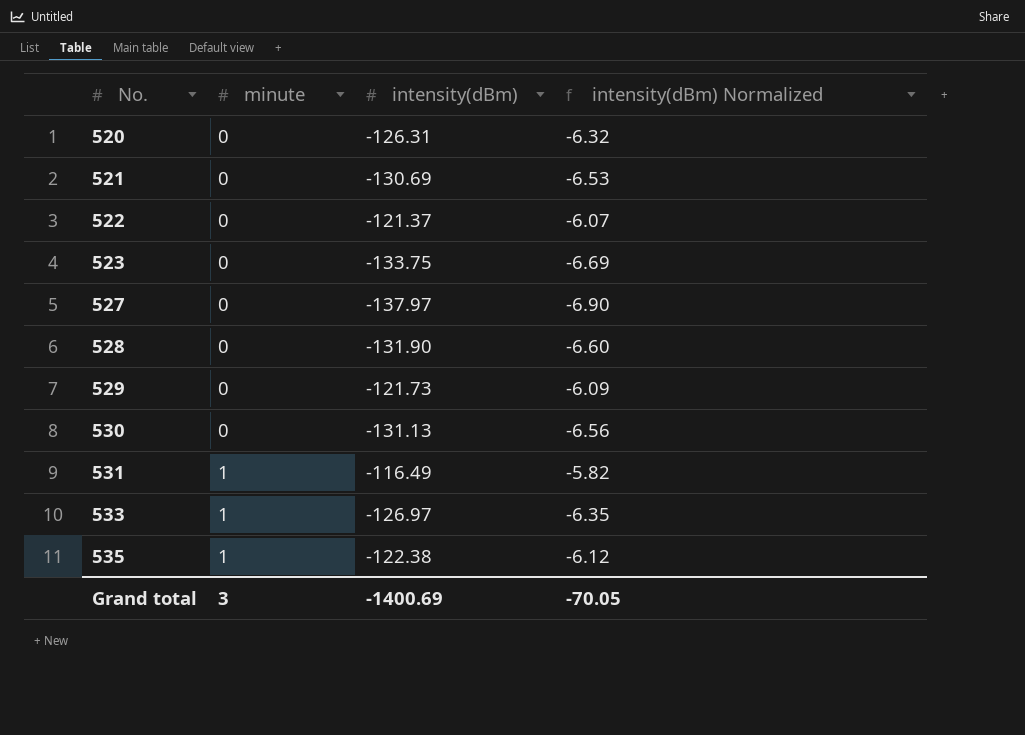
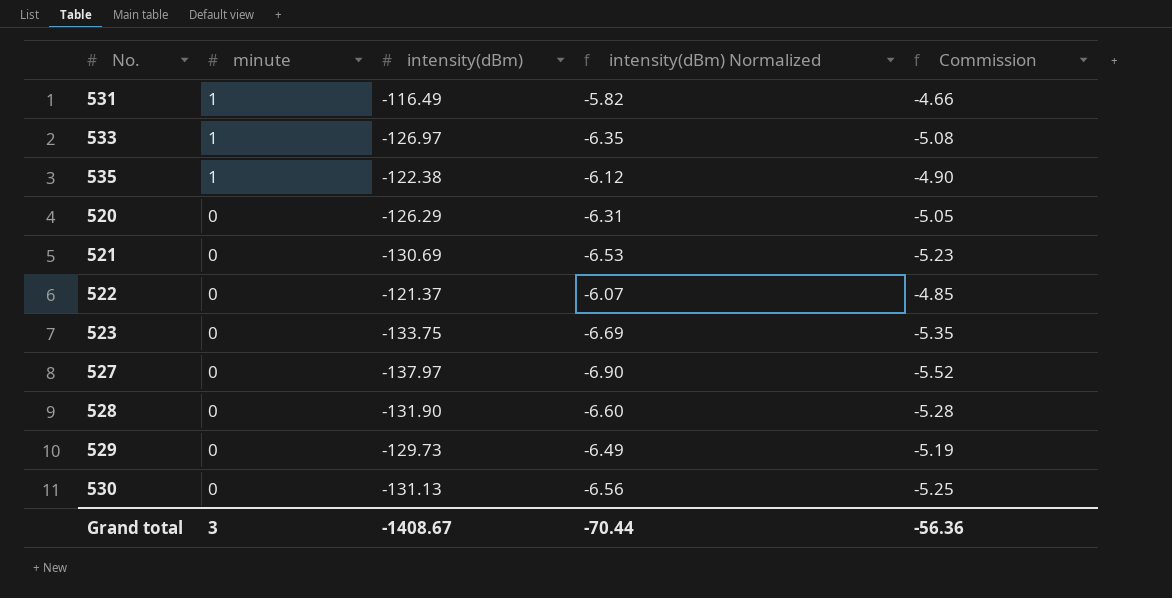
row order: No. ascending -> minute descending
column Commission | formula: none -> [intensity(dBm)] * 0.04
520 | intensity(dBm): -126.31 -> -126.29
520 | intensity(dBm) Normalized: -6.32 -> -6.31
529 | intensity(dBm): -121.73 -> -129.73
529 | intensity(dBm) Normalized: -6.09 -> -6.49
Grand total | intensity(dBm): -1400.69 -> -1408.67
Grand total | intensity(dBm) Normalized: -70.05 -> -70.44

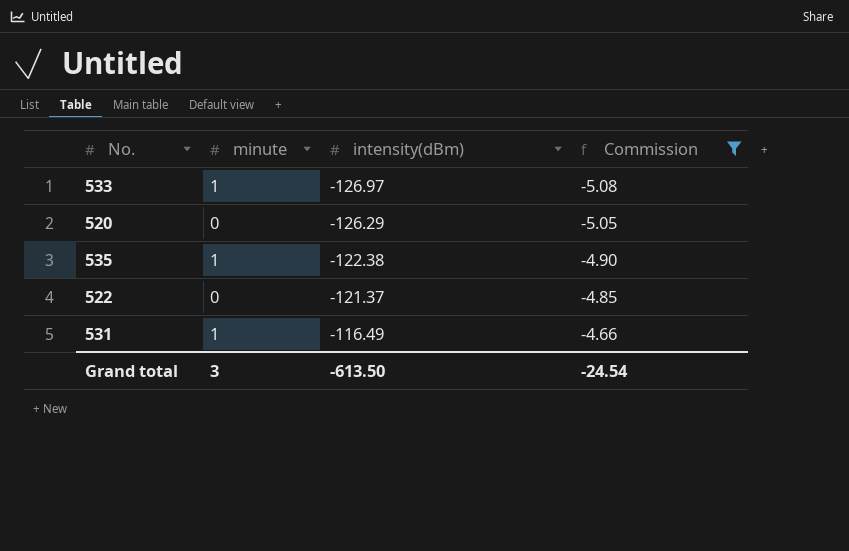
filter: none -> Commission >= -5.08
row order: minute descending -> intensity(dBm) ascending
column intensity(dBm) Normalized | formula: [intensity(dBm)] * 0.05 -> none
Grand total | intensity(dBm): -1408.67 -> -613.50
Grand total | Commission: -56.36 -> -24.54

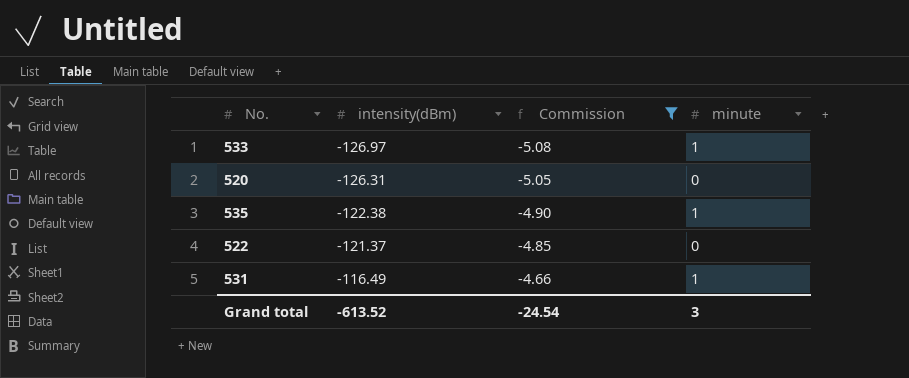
column minute | position: 2 -> 4
520 | intensity(dBm): -126.29 -> -126.31
Grand total | intensity(dBm): -613.50 -> -613.52

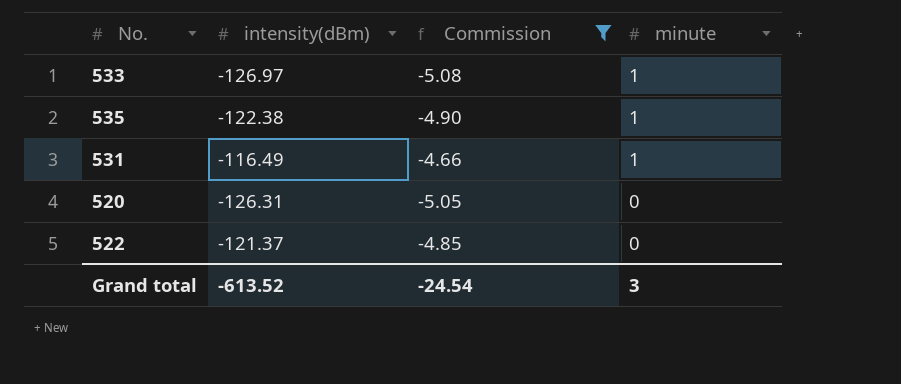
row order: intensity(dBm) ascending -> minute descending

